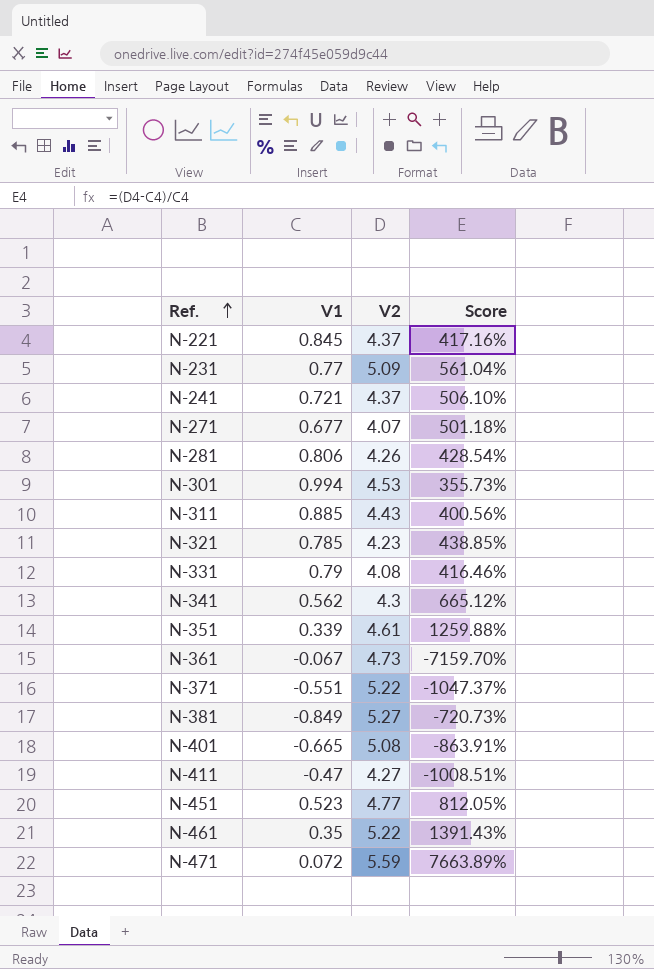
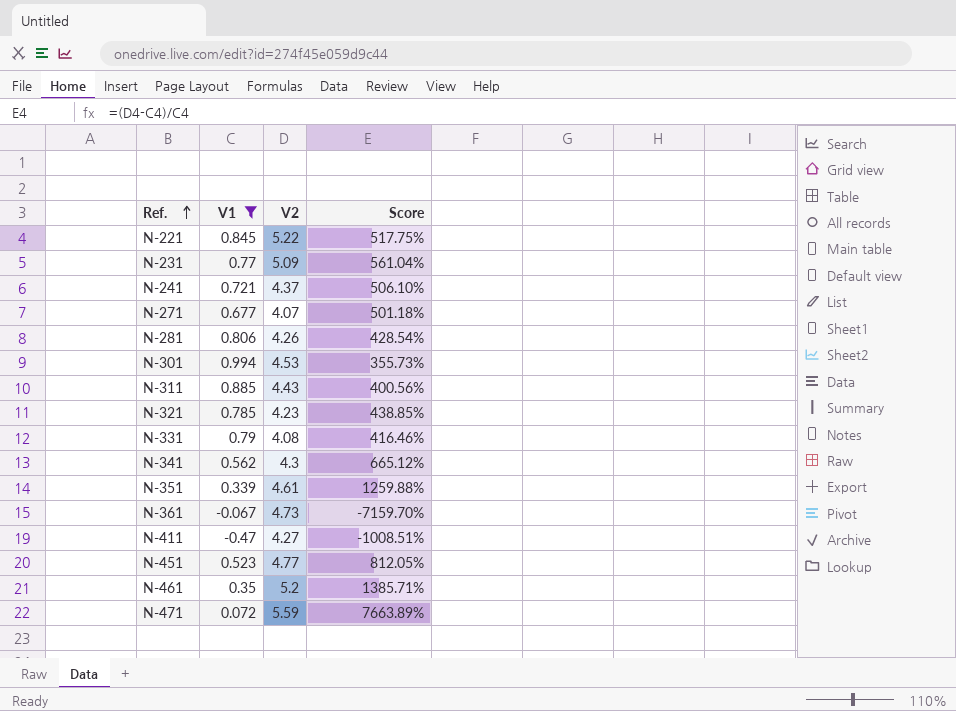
filter: none -> V1 >= -0.47
N-221 | V2: 4.37 -> 5.22
N-221 | Score: 417.16% -> 517.75%
N-461 | V2: 5.22 -> 5.2
N-461 | Score: 1391.43% -> 1385.71%

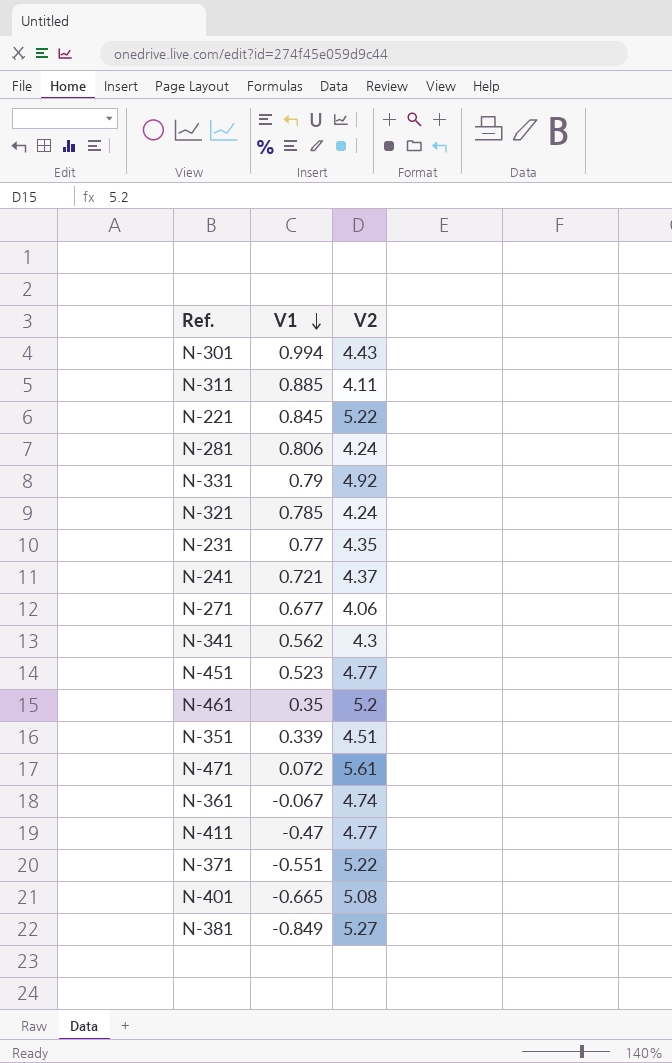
filter: V1 >= -0.47 -> none
row order: Ref. ascending -> V1 descending
column Score | formula: ([V2] - [V1]) / [V1] -> none
N-301 | V2: 4.53 -> 4.43
N-311 | V2: 4.43 -> 4.11
N-281 | V2: 4.26 -> 4.24
N-331 | V2: 4.08 -> 4.92
N-321 | V2: 4.23 -> 4.24
N-231 | V2: 5.09 -> 4.35
N-271 | V2: 4.07 -> 4.06
N-351 | V2: 4.61 -> 4.51
N-471 | V2: 5.59 -> 5.61
N-361 | V2: 4.73 -> 4.74
N-411 | V2: 4.27 -> 4.77

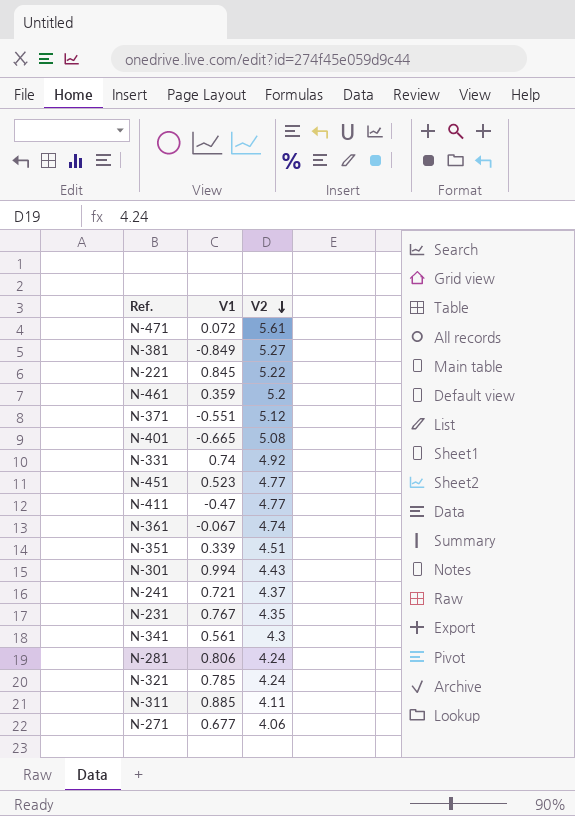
row order: V1 descending -> V2 descending
N-461 | V1: 0.35 -> 0.359
N-371 | V2: 5.22 -> 5.12
N-331 | V1: 0.79 -> 0.74
N-231 | V1: 0.77 -> 0.767
N-341 | V1: 0.562 -> 0.561

